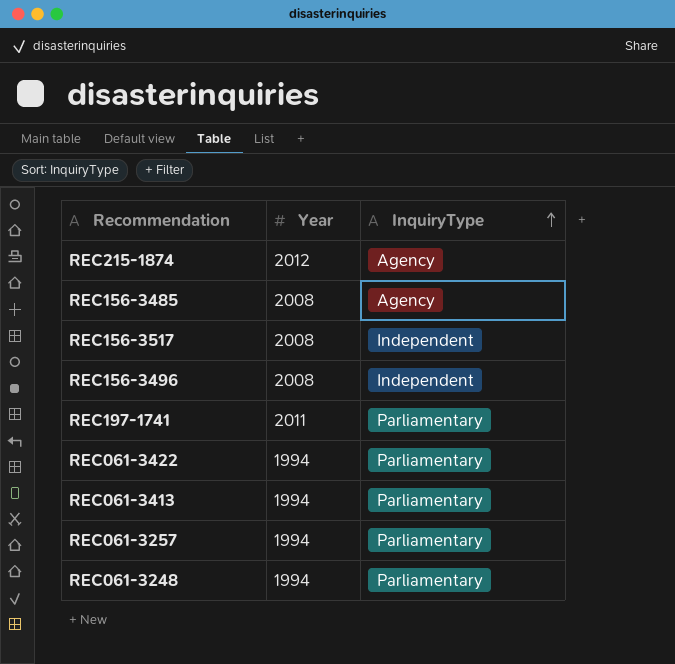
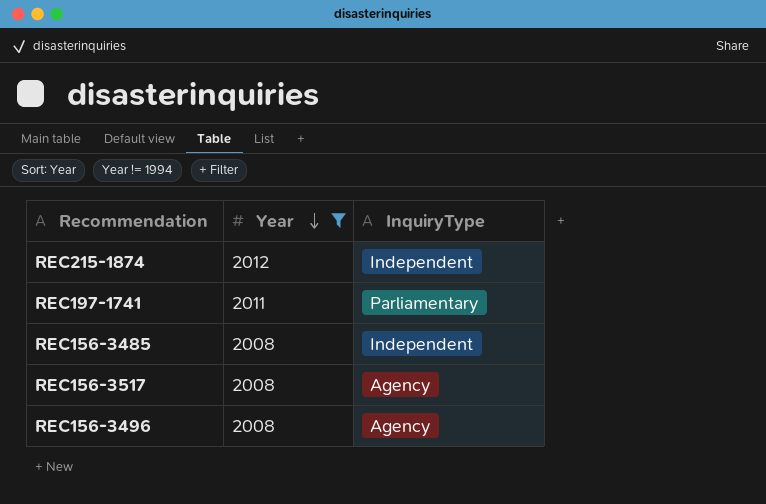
filter: none -> Year != 1994
row order: InquiryType ascending -> Year descending
REC215-1874 | InquiryType: Agency -> Independent
REC156-3485 | InquiryType: Agency -> Independent
REC156-3517 | InquiryType: Independent -> Agency
REC156-3496 | InquiryType: Independent -> Agency

